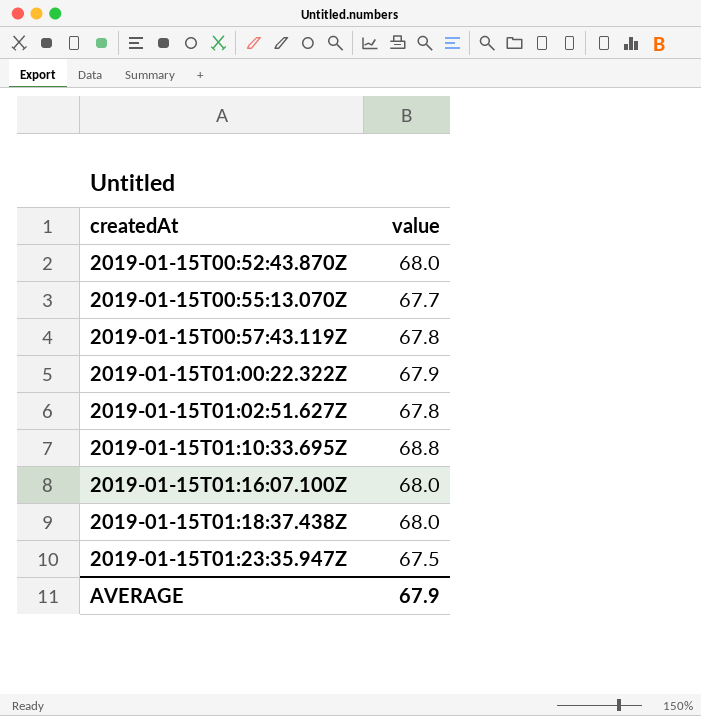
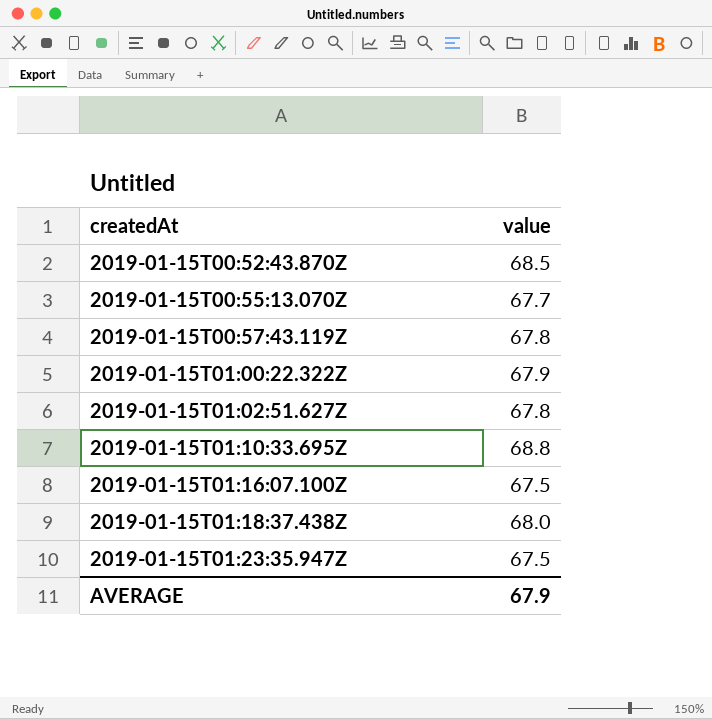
2019-01-15T00:52:43.870Z | value: 68.0 -> 68.5
2019-01-15T01:16:07.100Z | value: 68.0 -> 67.5

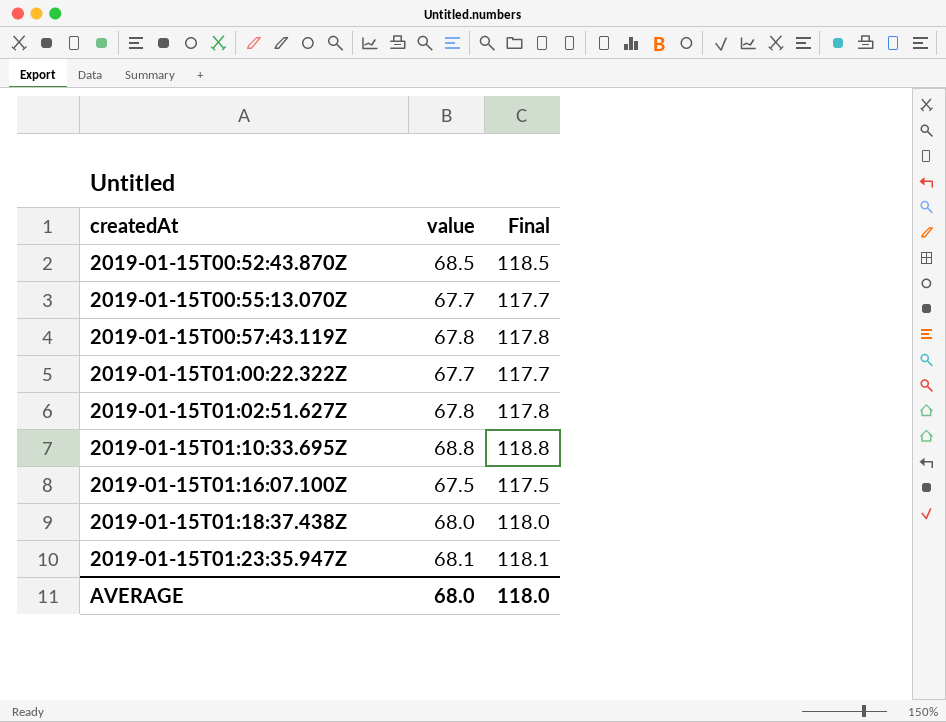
column Final | formula: none -> [value] + 50
2019-01-15T01:00:22.322Z | value: 67.9 -> 67.7
2019-01-15T01:23:35.947Z | value: 67.5 -> 68.1
AVERAGE | value: 67.9 -> 68.0

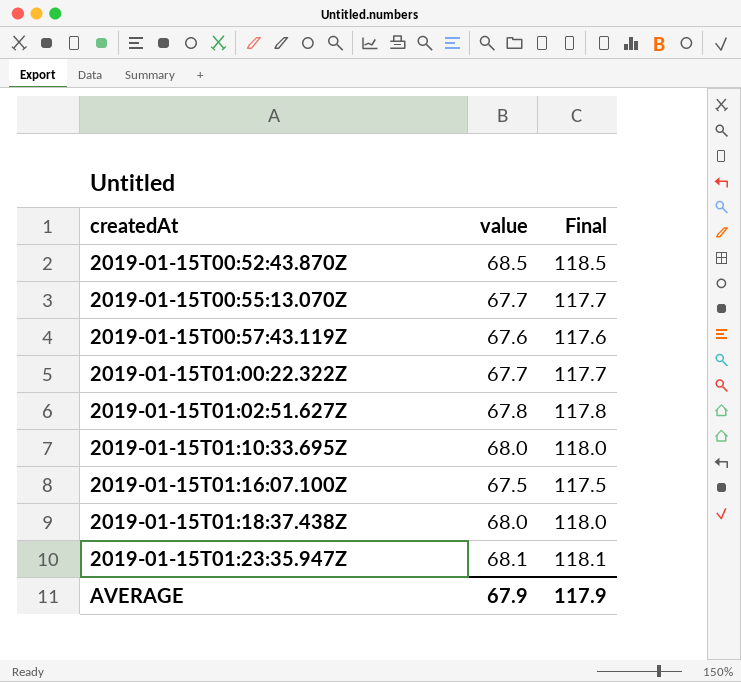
2019-01-15T00:57:43.119Z | value: 67.8 -> 67.6
2019-01-15T00:57:43.119Z | Final: 117.8 -> 117.6
2019-01-15T01:10:33.695Z | value: 68.8 -> 68.0
2019-01-15T01:10:33.695Z | Final: 118.8 -> 118.0
AVERAGE | value: 68.0 -> 67.9
AVERAGE | Final: 118.0 -> 117.9

